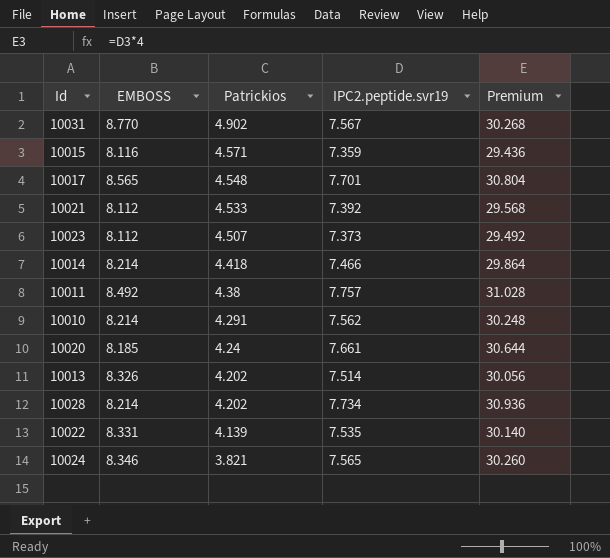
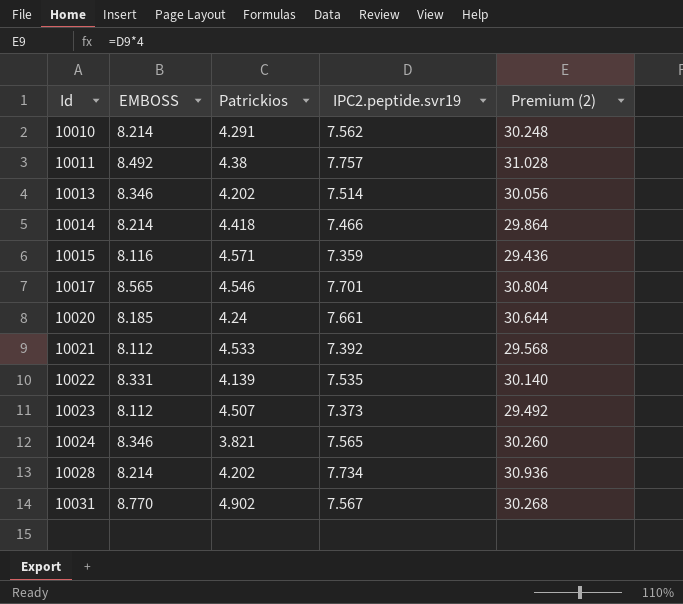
row order: Patrickios descending -> Id ascending
column name: Premium -> Premium (2)
10013 | EMBOSS: 8.326 -> 8.346
10017 | Patrickios: 4.548 -> 4.546

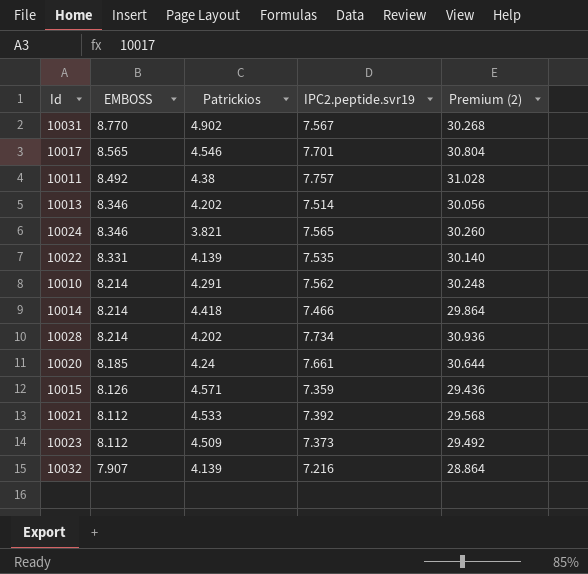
row order: Id ascending -> EMBOSS descending
10015 | EMBOSS: 8.116 -> 8.126
10023 | Patrickios: 4.507 -> 4.509
row 10032: none -> 7.907 | 4.139 | 7.216 | 28.864

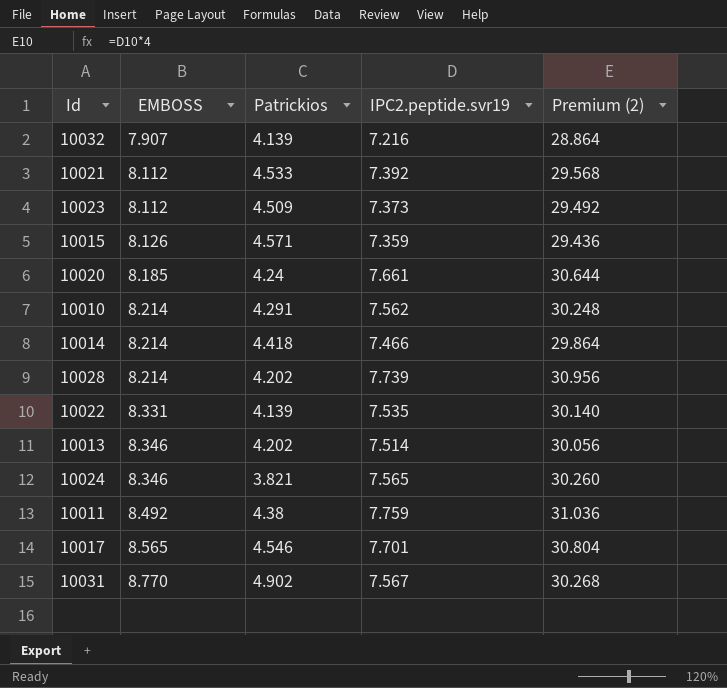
row order: EMBOSS descending -> EMBOSS ascending
10028 | IPC2.peptide.svr19: 7.734 -> 7.739
10028 | Premium (2): 30.936 -> 30.956
10011 | IPC2.peptide.svr19: 7.757 -> 7.759
10011 | Premium (2): 31.028 -> 31.036

